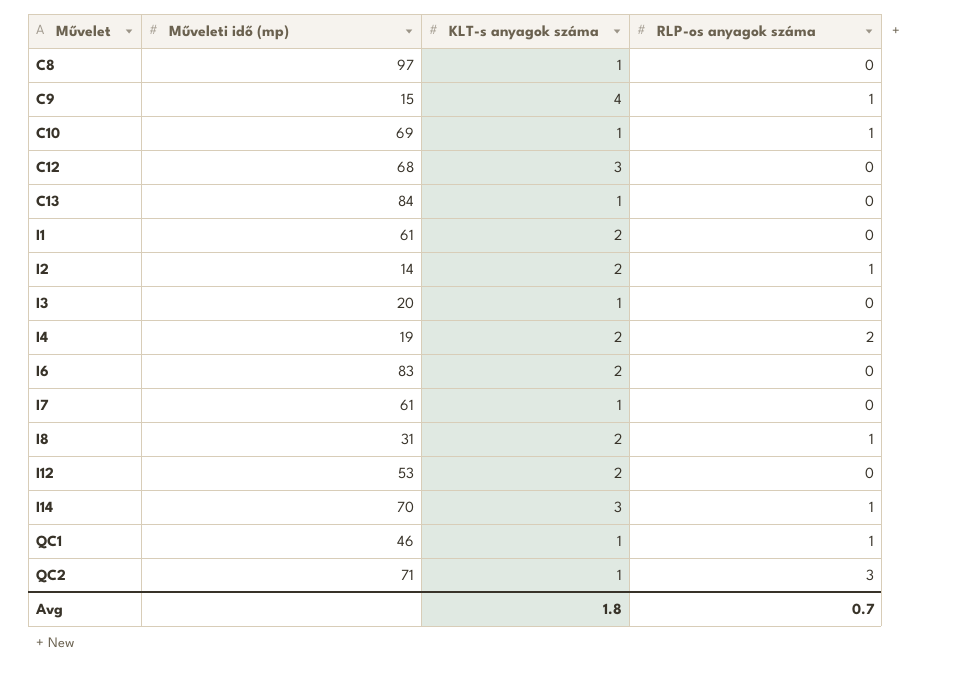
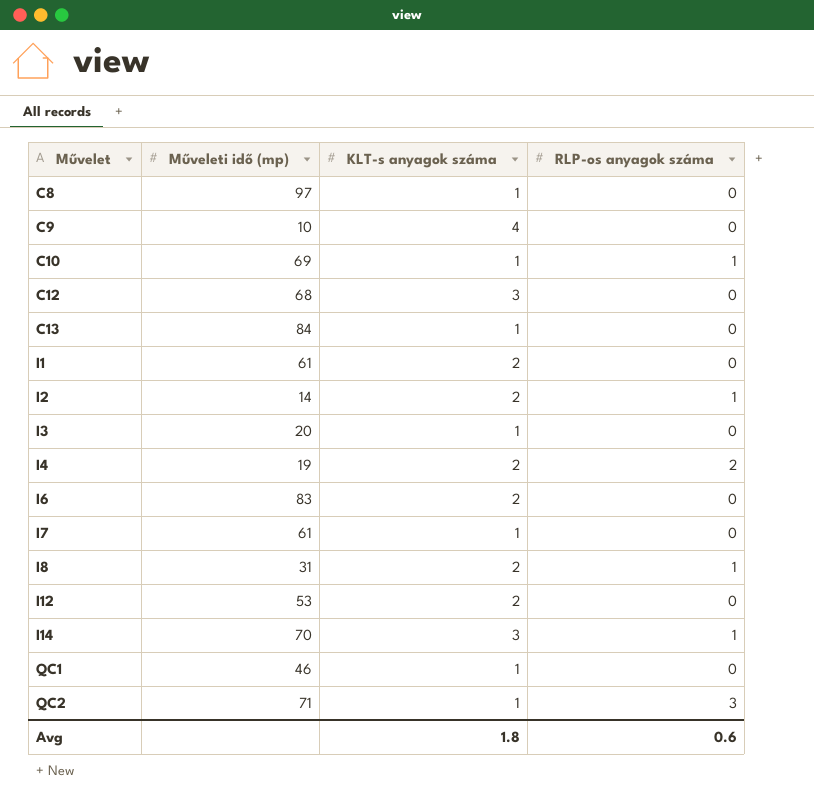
C9 | Műveleti idő (mp): 15 -> 10
C9 | RLP-os anyagok száma: 1 -> 0
QC1 | RLP-os anyagok száma: 1 -> 0
Avg | RLP-os anyagok száma: 0.7 -> 0.6

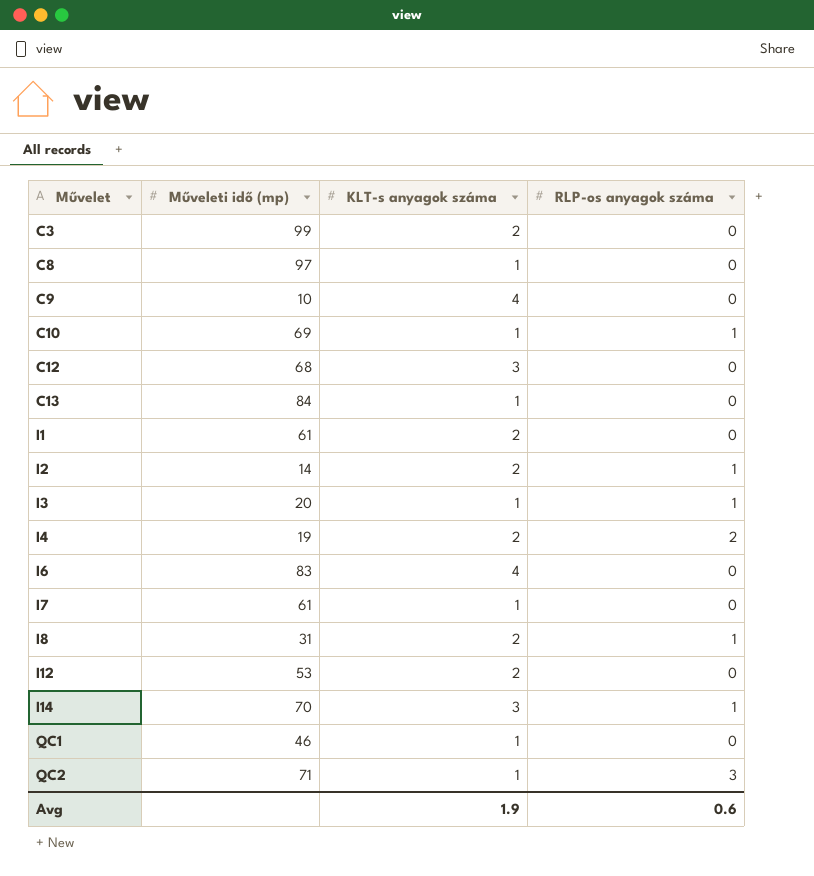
row C3: none -> 99 | 2 | 0
I3 | RLP-os anyagok száma: 0 -> 1
I6 | KLT-s anyagok száma: 2 -> 4
Avg | KLT-s anyagok száma: 1.8 -> 1.9

